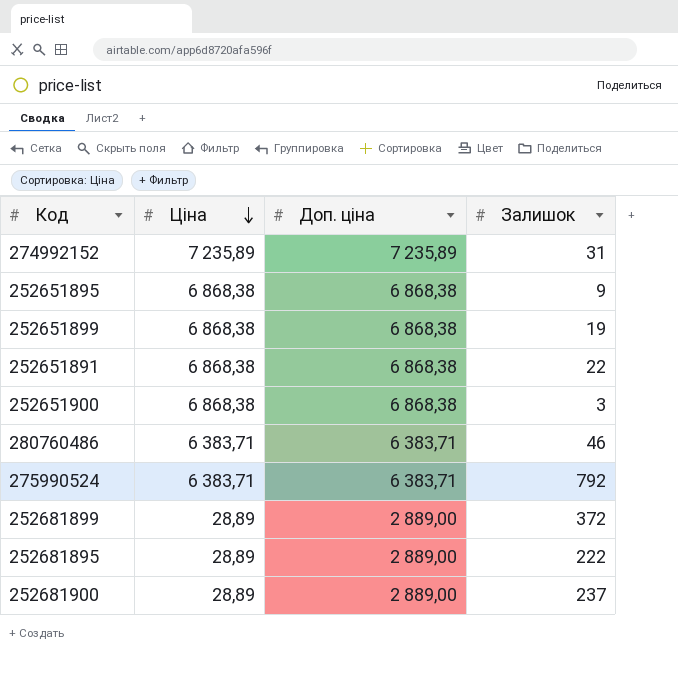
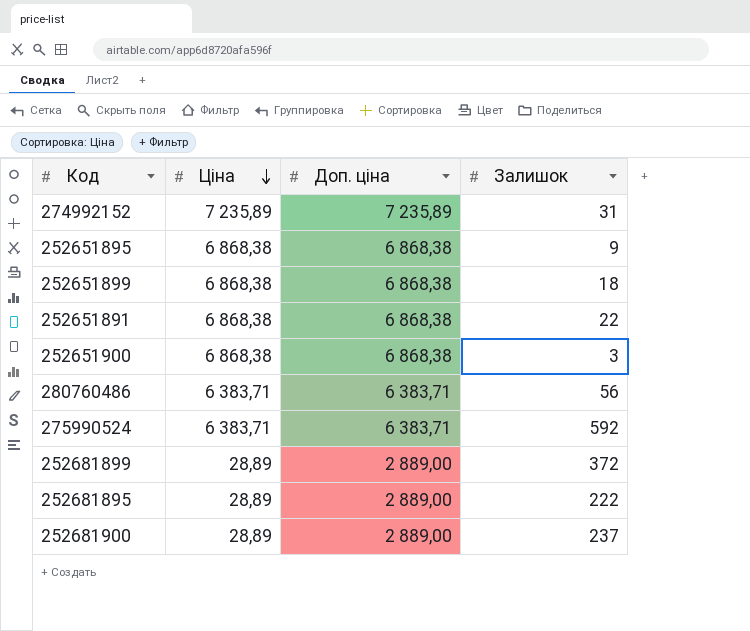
252651899 | Залишок: 19 -> 18
280760486 | Залишок: 46 -> 56
275990524 | Залишок: 792 -> 592

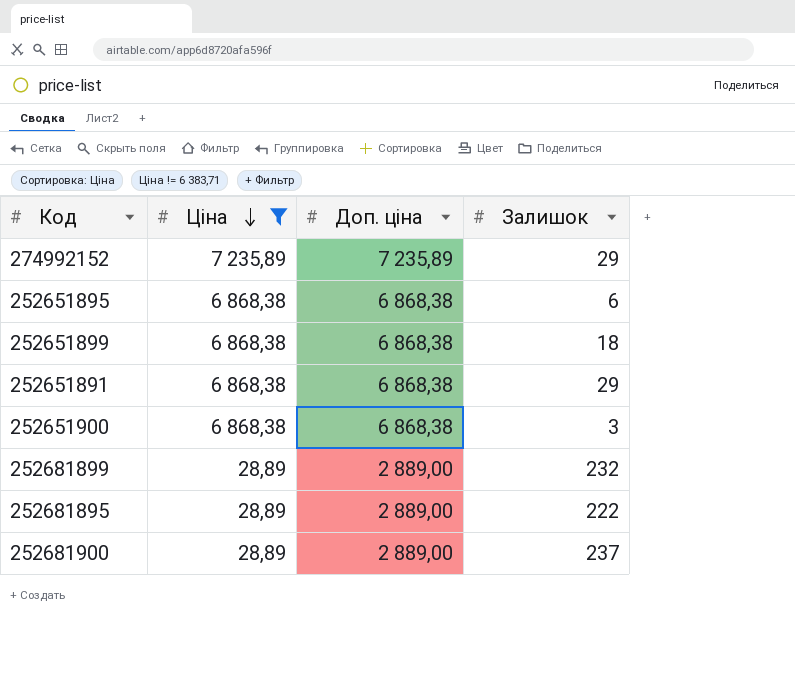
filter: none -> Ціна != 6 383,71
274992152 | Залишок: 31 -> 29
252651895 | Залишок: 9 -> 6
252651891 | Залишок: 22 -> 29
252681899 | Залишок: 372 -> 232

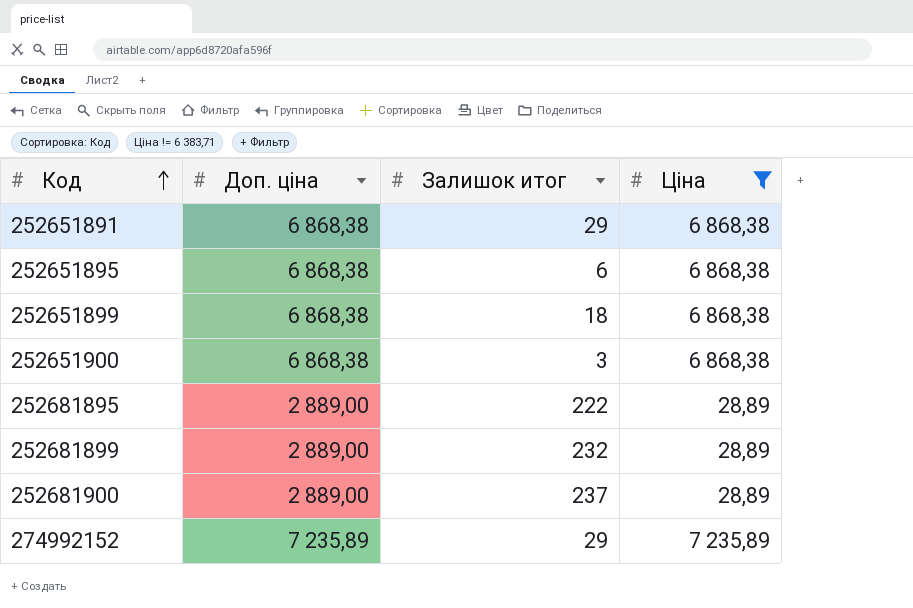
row order: Ціна descending -> Код ascending
column name: Залишок -> Залишок итог
column Ціна | position: 2 -> 4

